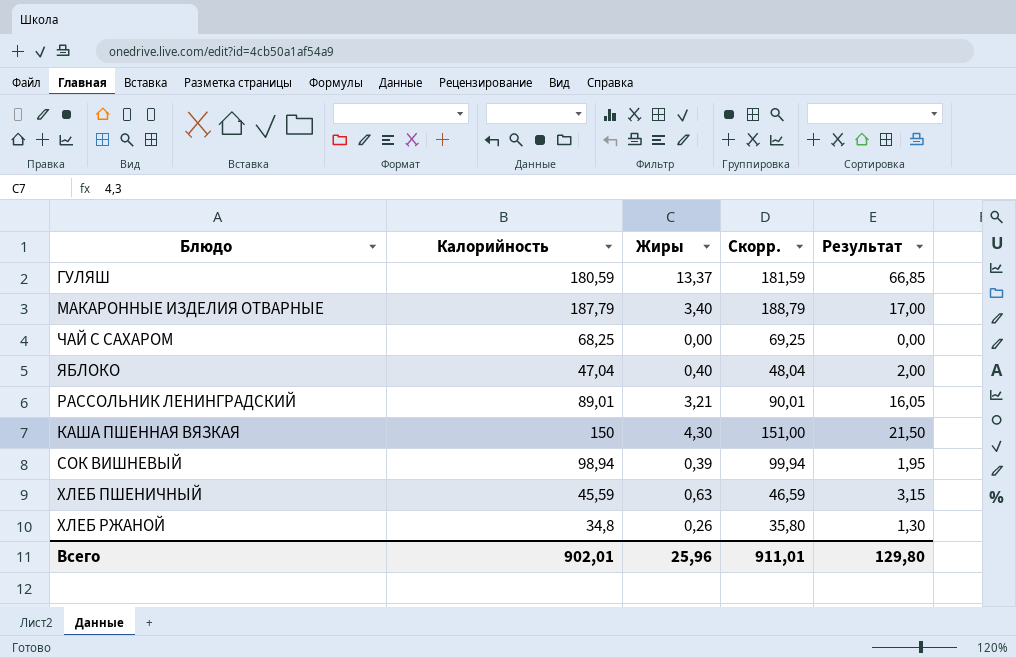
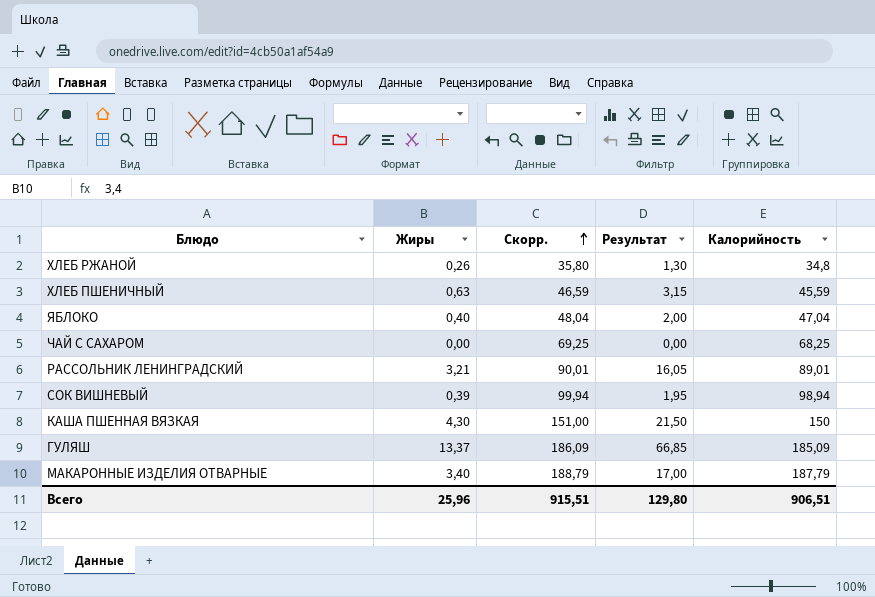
row order: none -> Скорр. ascending
column Калорийность | position: 2 -> 5
ГУЛЯШ | Скорр.: 181,59 -> 186,09
ГУЛЯШ | Калорийность: 180,59 -> 185,09
Всего | Скорр.: 911,01 -> 915,51
Всего | Калорийность: 902,01 -> 906,51

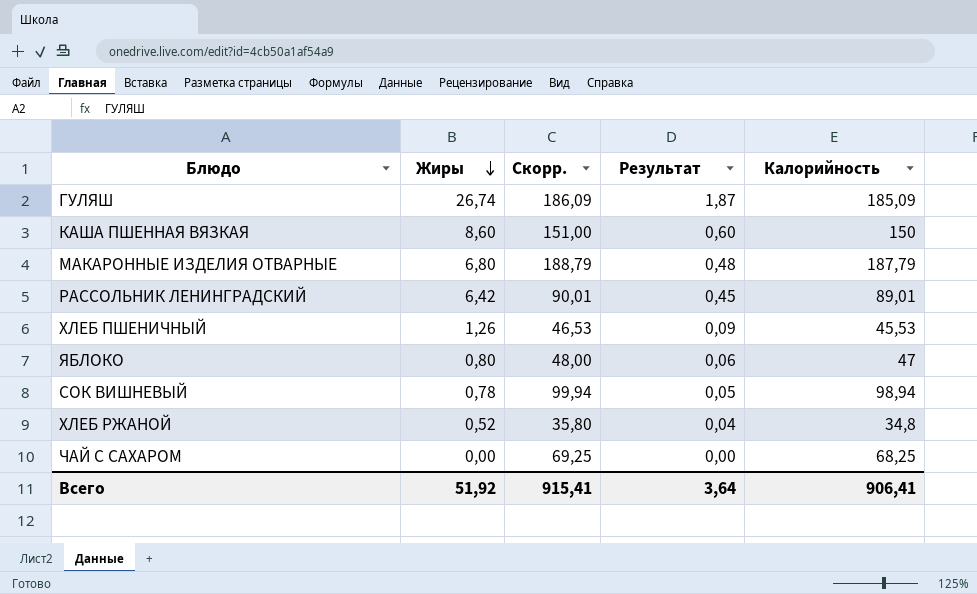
row order: Скорр. ascending -> Жиры descending
column Результат | formula: [Жиры] * 5 -> [Жиры] * 0,07
ГУЛЯШ | Жиры: 13,37 -> 26,74
КАША ПШЕННАЯ ВЯЗКАЯ | Жиры: 4,30 -> 8,60
МАКАРОННЫЕ ИЗДЕЛИЯ ОТВАРНЫЕ | Жиры: 3,40 -> 6,80
РАССОЛЬНИК ЛЕНИНГРАДСКИЙ | Жиры: 3,21 -> 6,42
ХЛЕБ ПШЕНИЧНЫЙ | Жиры: 0,63 -> 1,26
ХЛЕБ ПШЕНИЧНЫЙ | Скорр.: 46,59 -> 46,53
ХЛЕБ ПШЕНИЧНЫЙ | Калорийность: 45,59 -> 45,53
ЯБЛОКО | Жиры: 0,40 -> 0,80
ЯБЛОКО | Скорр.: 48,04 -> 48,00
ЯБЛОКО | Калорийность: 47,04 -> 47
СОК ВИШНЕВЫЙ | Жиры: 0,39 -> 0,78
ХЛЕБ РЖАНОЙ | Жиры: 0,26 -> 0,52
Всего | Жиры: 25,96 -> 51,92
Всего | Скорр.: 915,51 -> 915,41
Всего | Результат: 129,80 -> 3,64
Всего | Калорийность: 906,51 -> 906,41

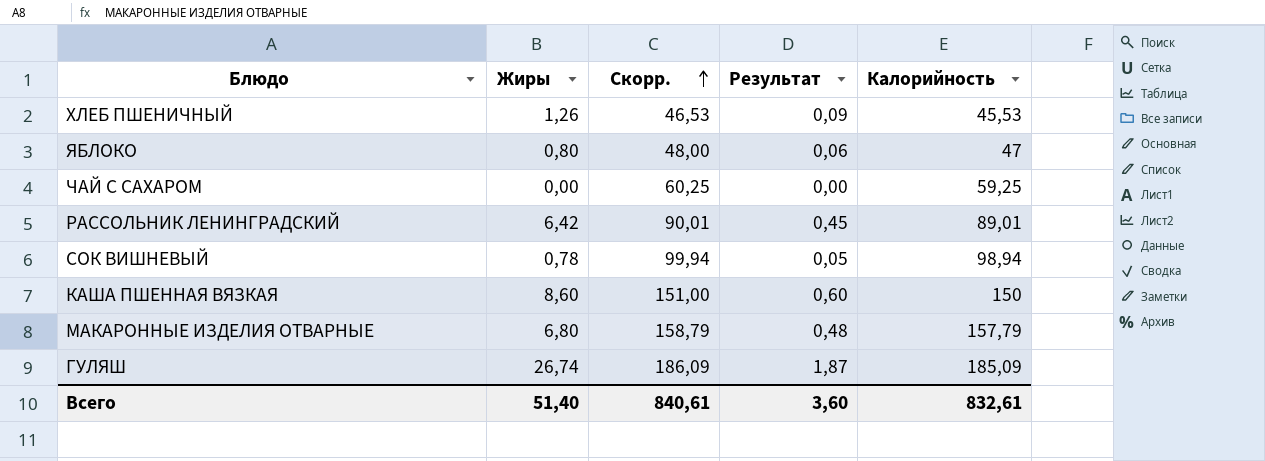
row order: Жиры descending -> Скорр. ascending
row ХЛЕБ РЖАНОЙ: 0,52 | 35,80 | 0,04 | 34,8 -> none
ЧАЙ С САХАРОМ | Скорр.: 69,25 -> 60,25
ЧАЙ С САХАРОМ | Калорийность: 68,25 -> 59,25
МАКАРОННЫЕ ИЗДЕЛИЯ ОТВАРНЫЕ | Скорр.: 188,79 -> 158,79
МАКАРОННЫЕ ИЗДЕЛИЯ ОТВАРНЫЕ | Калорийность: 187,79 -> 157,79
Всего | Жиры: 51,92 -> 51,40
Всего | Скорр.: 915,41 -> 840,61
Всего | Результат: 3,64 -> 3,60
Всего | Калорийность: 906,41 -> 832,61

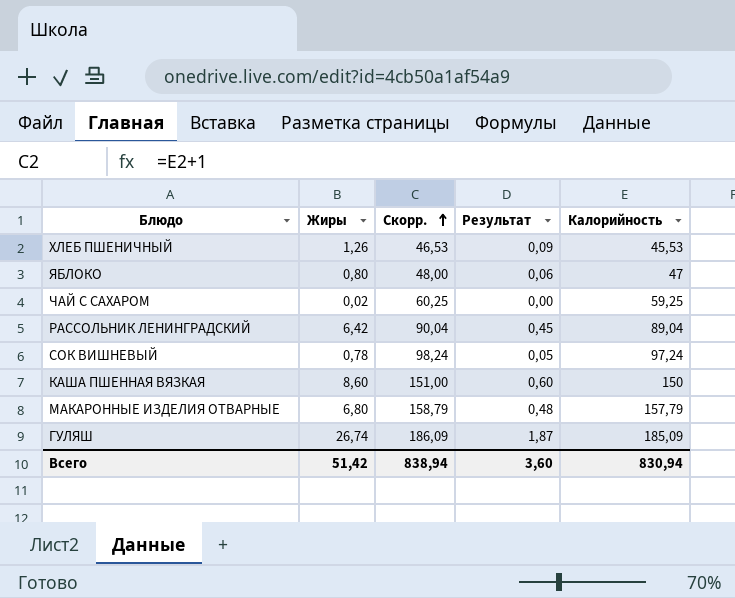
ЧАЙ С САХАРОМ | Жиры: 0,00 -> 0,02
РАССОЛЬНИК ЛЕНИНГРАДСКИЙ | Скорр.: 90,01 -> 90,04
РАССОЛЬНИК ЛЕНИНГРАДСКИЙ | Калорийность: 89,01 -> 89,04
СОК ВИШНЕВЫЙ | Скорр.: 99,94 -> 98,24
СОК ВИШНЕВЫЙ | Калорийность: 98,94 -> 97,24
Всего | Жиры: 51,40 -> 51,42
Всего | Скорр.: 840,61 -> 838,94
Всего | Калорийность: 832,61 -> 830,94

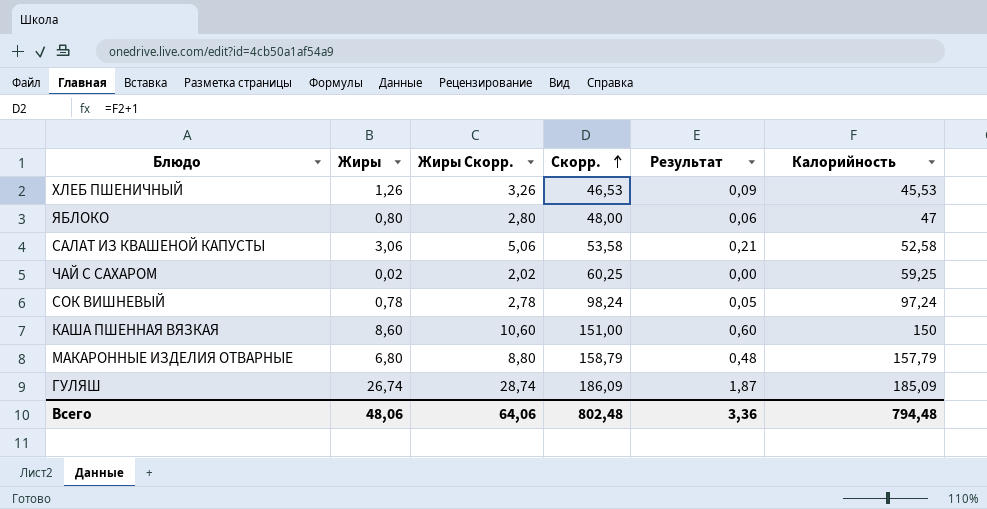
column Жиры Скорр. | formula: none -> [Жиры] + 2
row РАССОЛЬНИК ЛЕНИНГРАДСКИЙ: 6,42 | 90,04 | 0,45 | 89,04 -> none
row САЛАТ ИЗ КВАШЕНОЙ КАПУСТЫ: none -> 3,06 | 5,06 | 53,58 | 0,21 | 52,58
Всего | Жиры: 51,42 -> 48,06
Всего | Скорр.: 838,94 -> 802,48
Всего | Результат: 3,60 -> 3,36
Всего | Калорийность: 830,94 -> 794,48

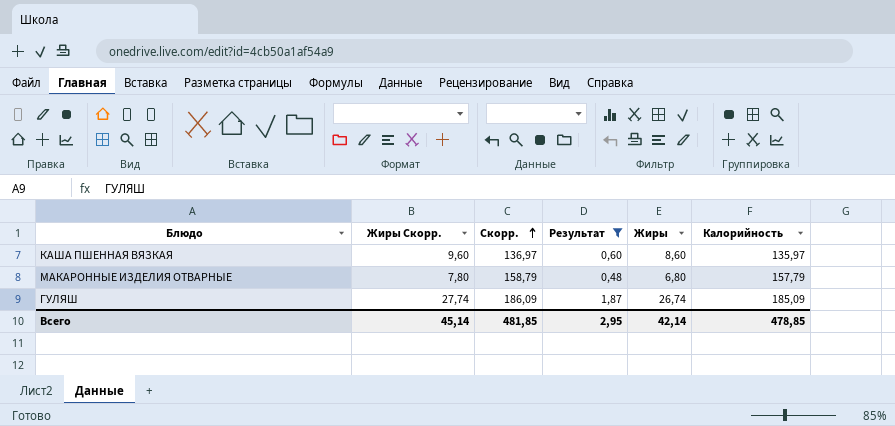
filter: none -> Результат >= 0,48
column Жиры Скорр. | formula: [Жиры] + 2 -> [Жиры] + 1
column Жиры | position: 2 -> 5
КАША ПШЕННАЯ ВЯЗКАЯ | Скорр.: 151,00 -> 136,97
КАША ПШЕННАЯ ВЯЗКАЯ | Калорийность: 150 -> 135,97
Всего | Жиры Скорр.: 64,06 -> 45,14
Всего | Скорр.: 802,48 -> 481,85
Всего | Результат: 3,36 -> 2,95
Всего | Жиры: 48,06 -> 42,14
Всего | Калорийность: 794,48 -> 478,85

